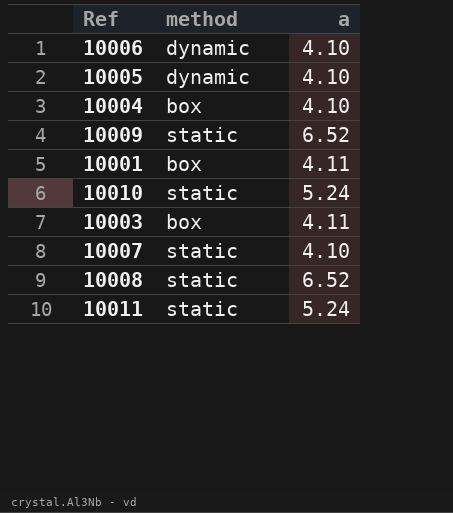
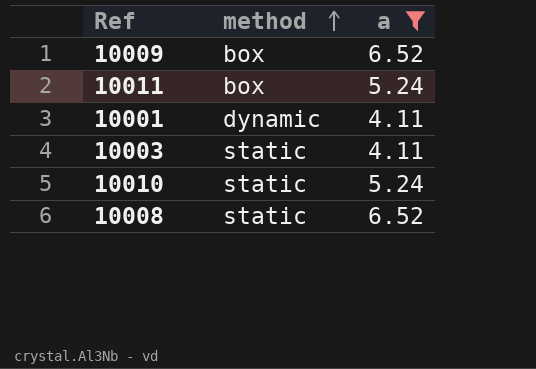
filter: none -> a != 4.10
row order: none -> method ascending
10009 | method: static -> box
10011 | method: static -> box
10001 | method: box -> dynamic
10003 | method: box -> static

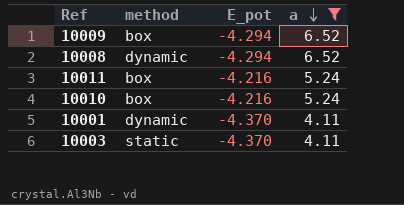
row order: method ascending -> a descending
column E_pot | position: none -> 3
10008 | method: static -> dynamic
10010 | method: static -> box

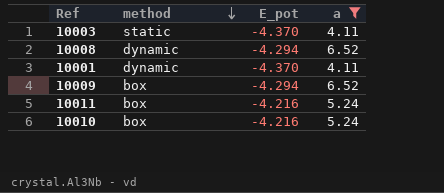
row order: a descending -> method descending

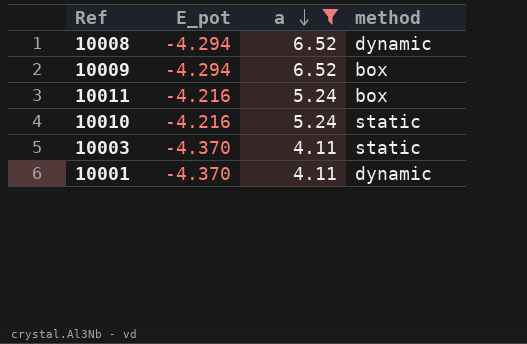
row order: method descending -> a descending
column method | position: 2 -> 4
10010 | method: box -> static

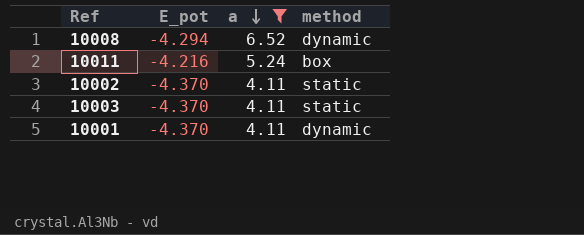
row 10009: -4.294 | 6.52 | box -> none
row 10010: -4.216 | 5.24 | static -> none
row 10002: none -> -4.370 | 4.11 | static

